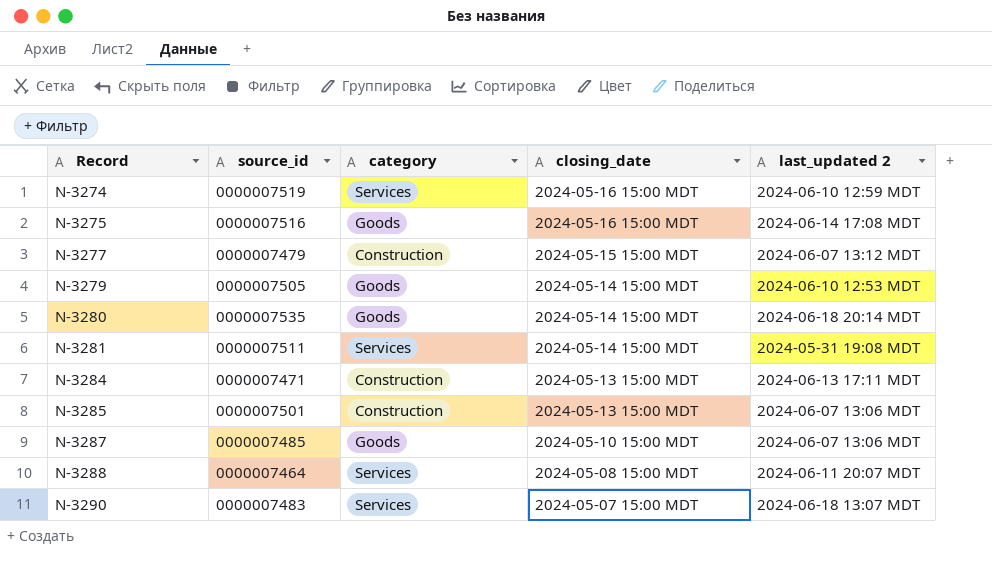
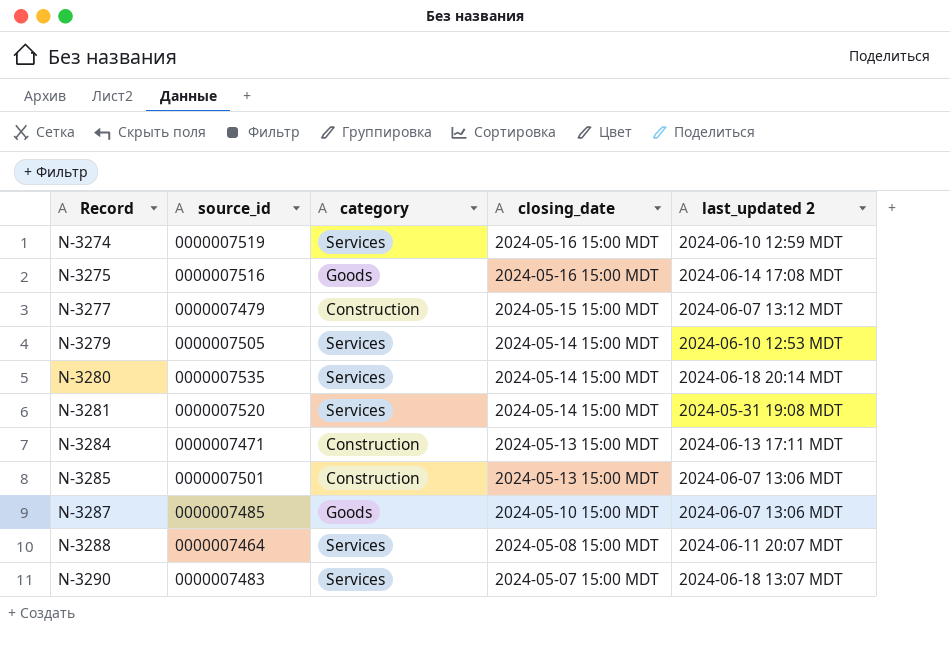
N-3279 | category: Goods -> Services
N-3280 | category: Goods -> Services
N-3281 | source_id: 0000007511 -> 0000007520

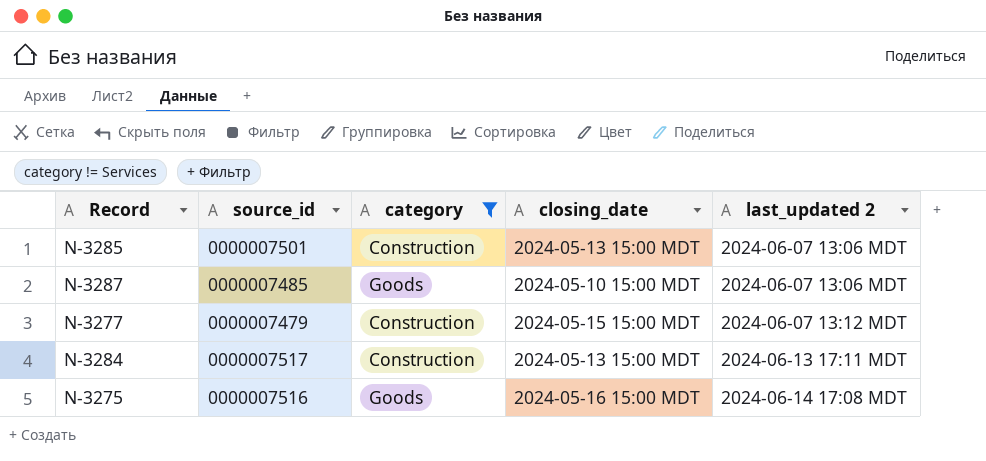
filter: none -> category != Services
row order: Record ascending -> last_updated 2 ascending
N-3284 | source_id: 0000007471 -> 0000007517

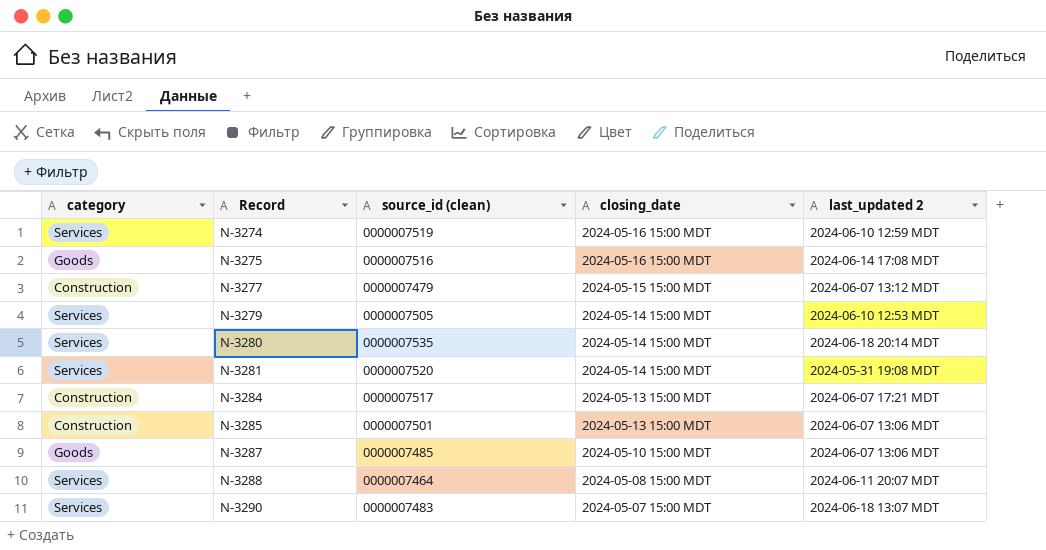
filter: category != Services -> none
row order: last_updated 2 ascending -> Record ascending
column category | position: 3 -> 1
column name: source_id -> source_id (clean)
N-3284 | last_updated 2: 2024-06-13 17:11 MDT -> 2024-06-07 17:21 MDT

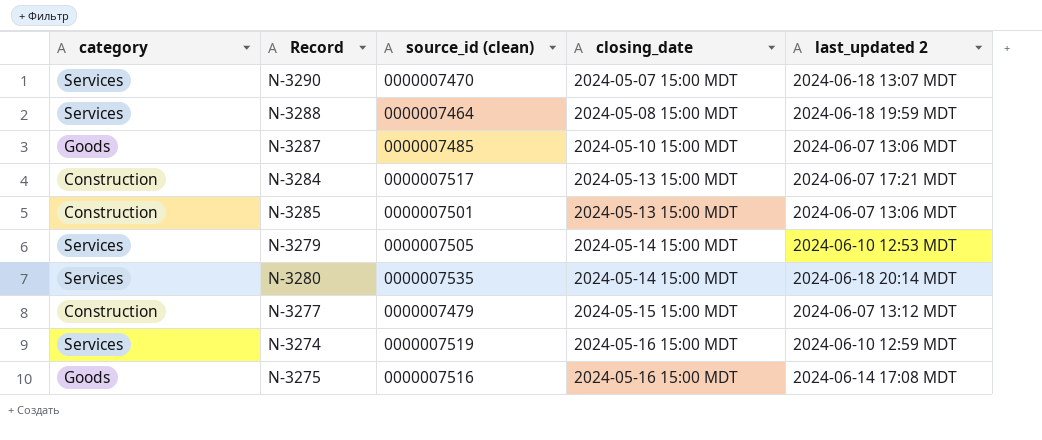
row order: Record ascending -> closing_date ascending
row N-3281: Services | 0000007520 | 2024-05-14 15:00 MDT | 2024-05-31 19:08 MDT -> none
N-3290 | source_id (clean): 0000007483 -> 0000007470
N-3288 | last_updated 2: 2024-06-11 20:07 MDT -> 2024-06-18 19:59 MDT

